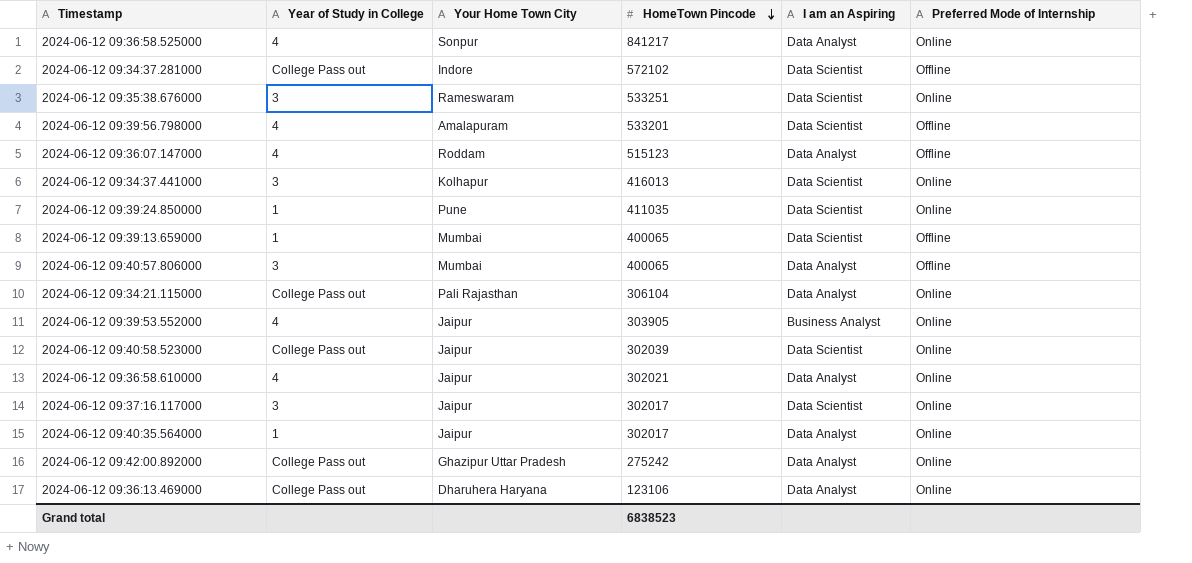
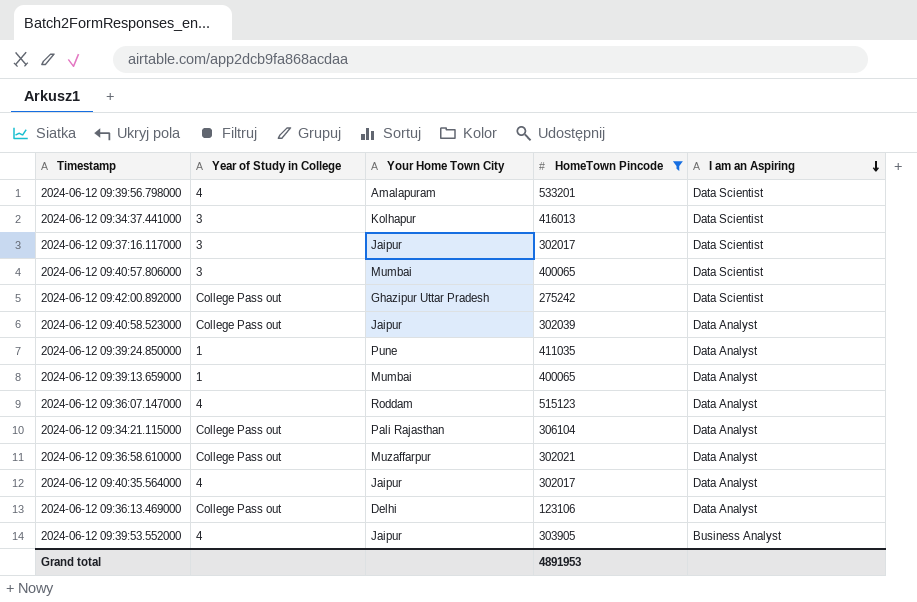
filter: none -> HomeTown Pincode <= 533201
row order: HomeTown Pincode descending -> I am an Aspiring descending
column Preferred Mode of Internship | position: 6 -> none
2024-06-12 09:40:57.806000 | I am an Aspiring: Data Analyst -> Data Scientist
2024-06-12 09:42:00.892000 | I am an Aspiring: Data Analyst -> Data Scientist
2024-06-12 09:40:58.523000 | I am an Aspiring: Data Scientist -> Data Analyst
2024-06-12 09:39:24.850000 | I am an Aspiring: Data Scientist -> Data Analyst
2024-06-12 09:39:13.659000 | I am an Aspiring: Data Scientist -> Data Analyst
2024-06-12 09:36:58.610000 | Year of Study in College: 4 -> College Pass out
2024-06-12 09:36:58.610000 | Your Home Town City: Jaipur -> Muzaffarpur
2024-06-12 09:40:35.564000 | Year of Study in College: 1 -> 4
2024-06-12 09:36:13.469000 | Your Home Town City: Dharuhera Haryana -> Delhi
Grand total | HomeTown Pincode: 6838523 -> 4891953

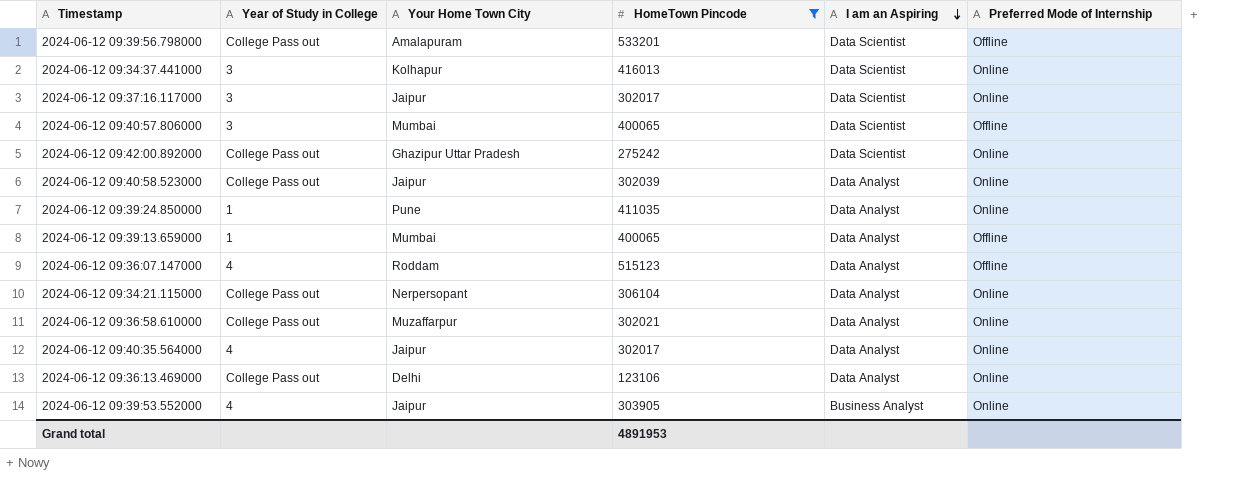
column Preferred Mode of Internship | position: none -> 6
2024-06-12 09:39:56.798000 | Year of Study in College: 4 -> College Pass out
2024-06-12 09:34:21.115000 | Your Home Town City: Pali Rajasthan -> Nerpersopant

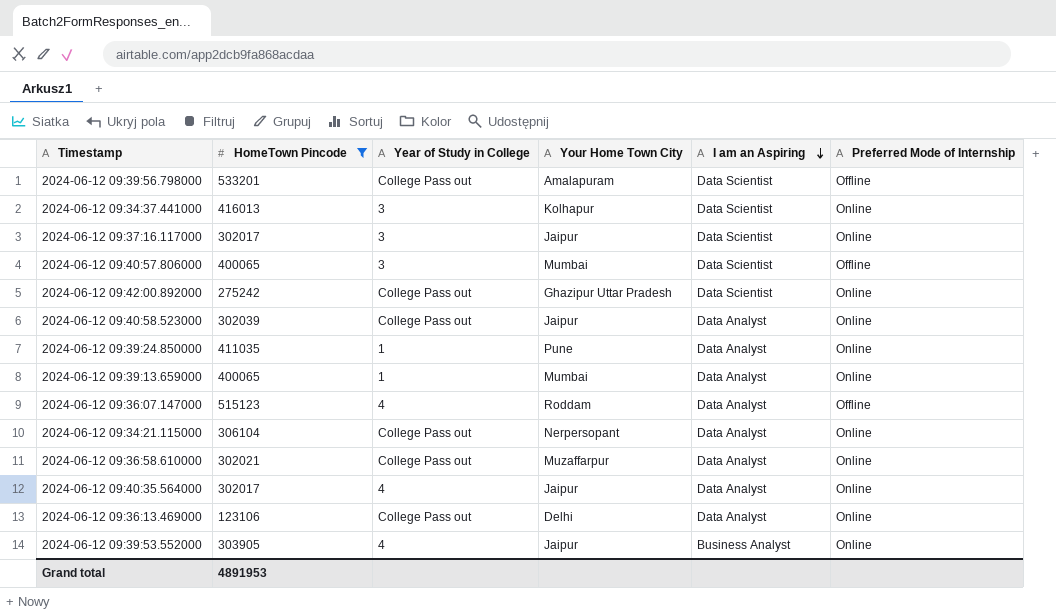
column HomeTown Pincode | position: 4 -> 2
2024-06-12 09:39:13.659000 | Preferred Mode of Internship: Offline -> Online

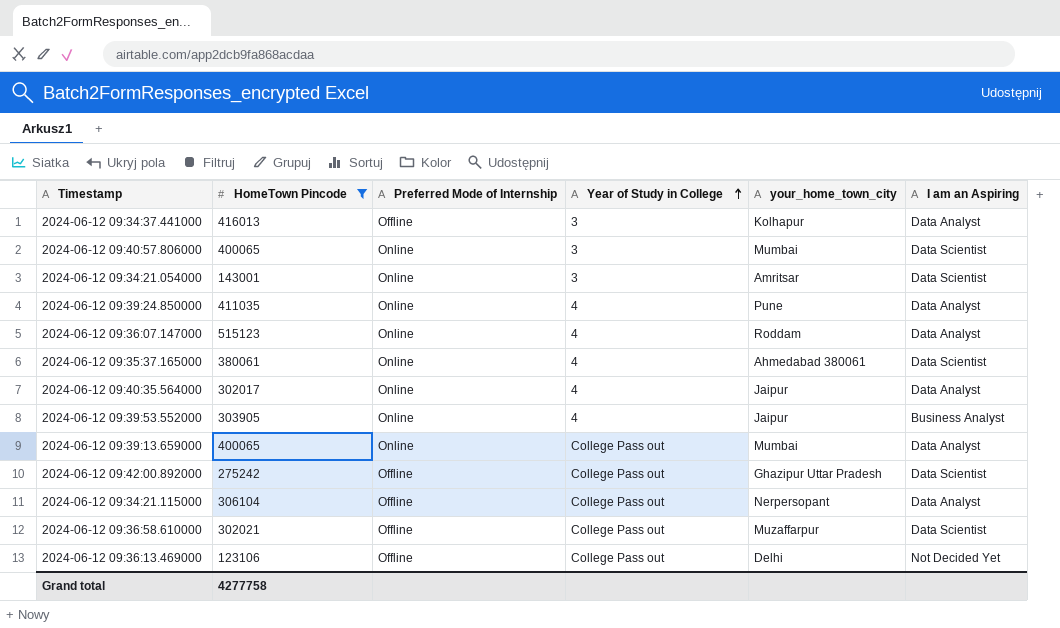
row order: I am an Aspiring descending -> Year of Study in College ascending
column Preferred Mode of Internship | position: 6 -> 3
column name: Your Home Town City -> your_home_town_city
row 2024-06-12 09:39:56.798000: 533201 | College Pass out | Amalapuram | Data Scientist | Offline -> none
row 2024-06-12 09:37:16.117000: 302017 | 3 | Jaipur | Data Scientist | Online -> none
row 2024-06-12 09:40:58.523000: 302039 | College Pass out | Jaipur | Data Analyst | Online -> none
2024-06-12 09:34:37.441000 | Preferred Mode of Internship: Online -> Offline
2024-06-12 09:34:37.441000 | I am an Aspiring: Data Scientist -> Data Analyst
2024-06-12 09:40:57.806000 | Preferred Mode of Internship: Offline -> Online
row 2024-06-12 09:34:21.054000: none -> 143001 | Online | 3 | Amritsar | Data Scientist
2024-06-12 09:39:24.850000 | Year of Study in College: 1 -> 4
2024-06-12 09:36:07.147000 | Preferred Mode of Internship: Offline -> Online
row 2024-06-12 09:35:37.165000: none -> 380061 | Online | 4 | Ahmedabad 380061 | Data Scientist
2024-06-12 09:39:13.659000 | Year of Study in College: 1 -> College Pass out
2024-06-12 09:42:00.892000 | Preferred Mode of Internship: Online -> Offline
2024-06-12 09:34:21.115000 | Preferred Mode of Internship: Online -> Offline
2024-06-12 09:36:58.610000 | Preferred Mode of Internship: Online -> Offline
2024-06-12 09:36:58.610000 | I am an Aspiring: Data Analyst -> Data Scientist
2024-06-12 09:36:13.469000 | Preferred Mode of Internship: Online -> Offline
2024-06-12 09:36:13.469000 | I am an Aspiring: Data Analyst -> Not Decided Yet
Grand total | HomeTown Pincode: 4891953 -> 4277758

